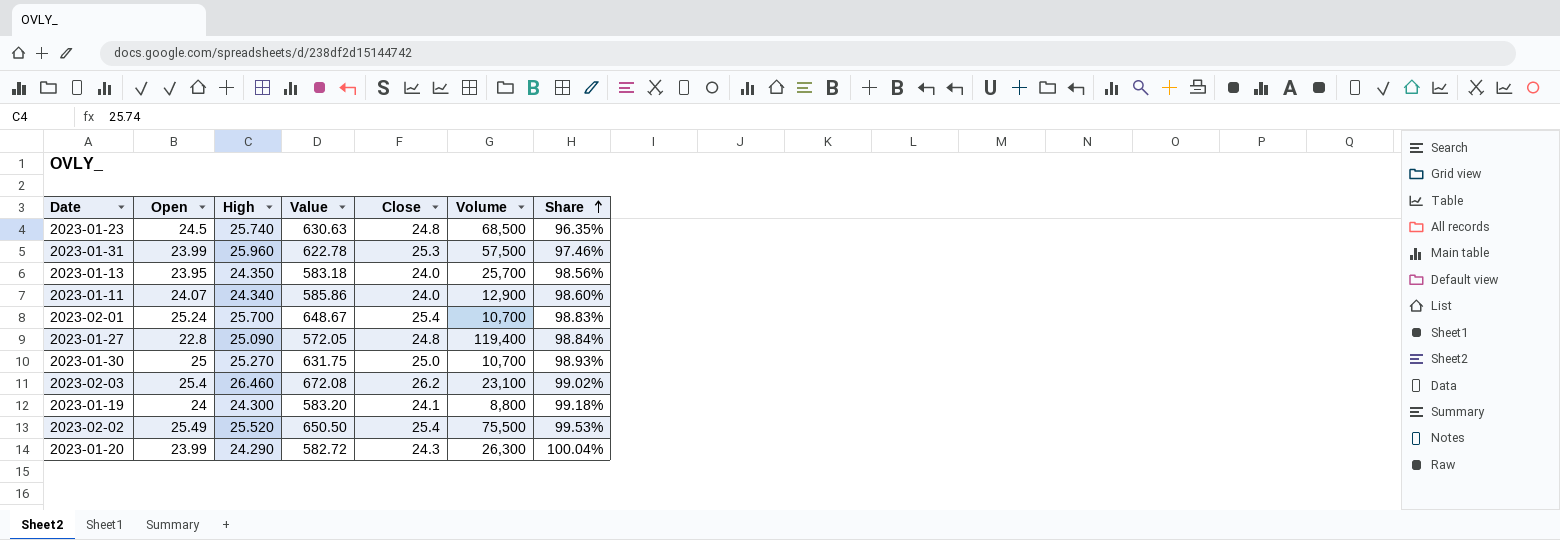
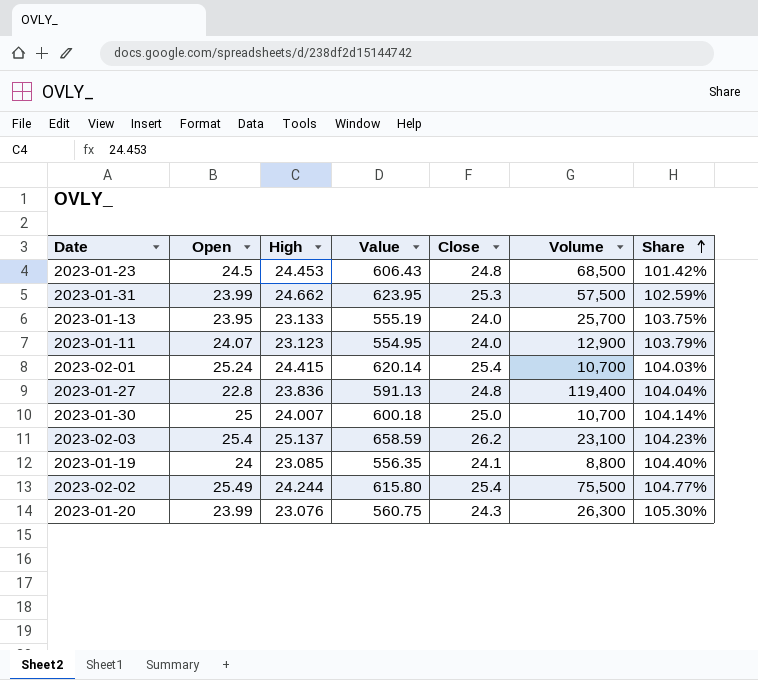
column Value | formula: [Open] * [High] -> [High] * [Close]
2023-01-23 | High: 25.740 -> 24.453
2023-01-23 | Share: 96.35% -> 101.42%
2023-01-31 | High: 25.960 -> 24.662
2023-01-31 | Share: 97.46% -> 102.59%
2023-01-13 | High: 24.350 -> 23.133
2023-01-13 | Share: 98.56% -> 103.75%
2023-01-11 | High: 24.340 -> 23.123
2023-01-11 | Share: 98.60% -> 103.79%
2023-02-01 | High: 25.700 -> 24.415
2023-02-01 | Share: 98.83% -> 104.03%
2023-01-27 | High: 25.090 -> 23.836
2023-01-27 | Share: 98.84% -> 104.04%
2023-01-30 | High: 25.270 -> 24.007
2023-01-30 | Share: 98.93% -> 104.14%
2023-02-03 | High: 26.460 -> 25.137
2023-02-03 | Share: 99.02% -> 104.23%
2023-01-19 | High: 24.300 -> 23.085
2023-01-19 | Share: 99.18% -> 104.40%
2023-02-02 | High: 25.520 -> 24.244
2023-02-02 | Share: 99.53% -> 104.77%
2023-01-20 | High: 24.290 -> 23.076
2023-01-20 | Share: 100.04% -> 105.30%

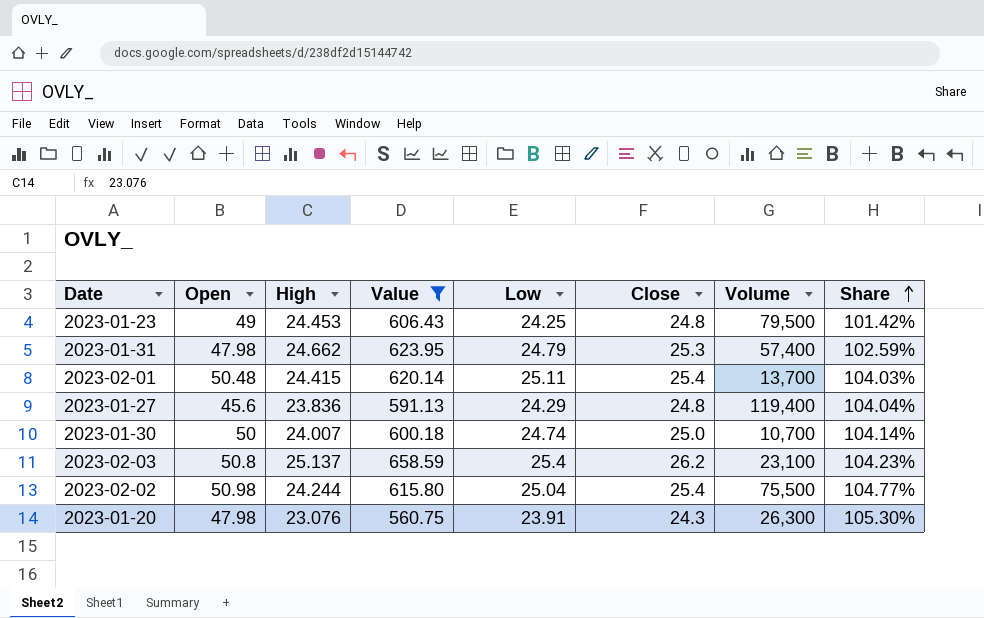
filter: none -> Value >= 560.75
column Low | position: none -> 5
2023-01-23 | Open: 24.5 -> 49
2023-01-23 | Volume: 68,500 -> 79,500
2023-01-31 | Open: 23.99 -> 47.98
2023-01-31 | Volume: 57,500 -> 57,400
2023-02-01 | Open: 25.24 -> 50.48
2023-02-01 | Volume: 10,700 -> 13,700
2023-01-27 | Open: 22.8 -> 45.6
2023-01-30 | Open: 25 -> 50
2023-02-03 | Open: 25.4 -> 50.8
2023-02-02 | Open: 25.49 -> 50.98
2023-01-20 | Open: 23.99 -> 47.98

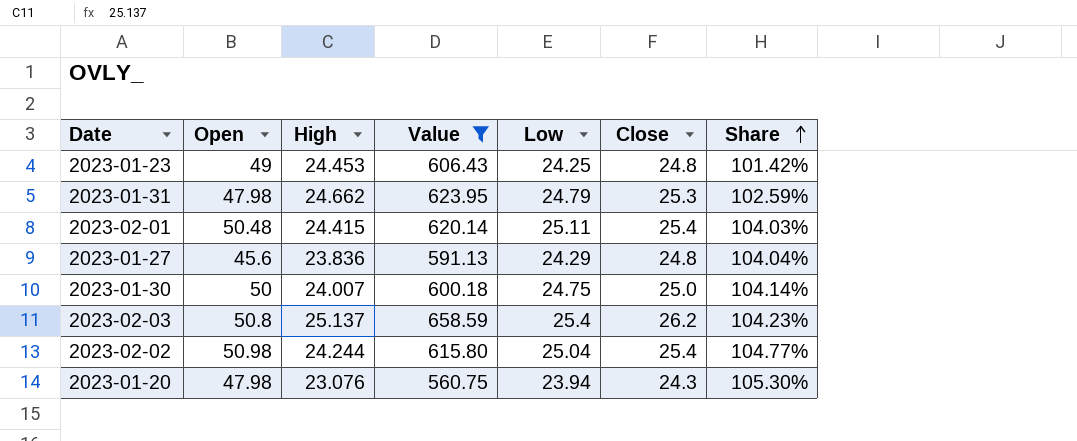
column Volume | position: 7 -> none
2023-01-30 | Low: 24.74 -> 24.75
2023-01-20 | Low: 23.91 -> 23.94

